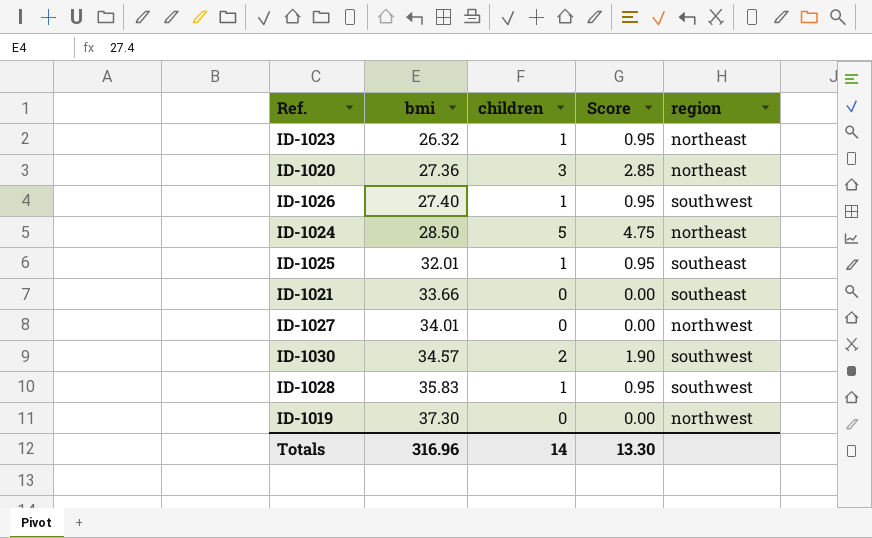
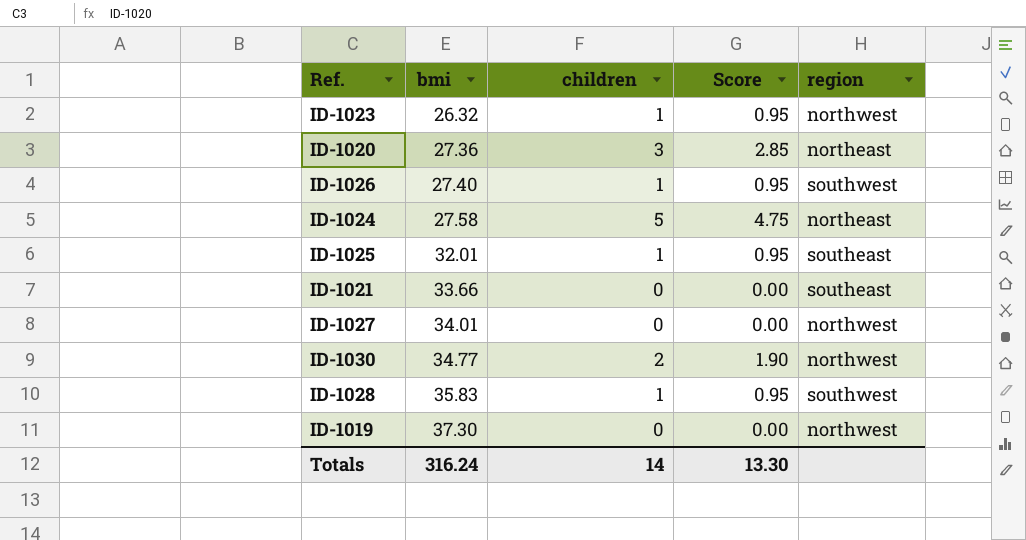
ID-1023 | region: northeast -> northwest
ID-1024 | bmi: 28.50 -> 27.58
ID-1030 | bmi: 34.57 -> 34.77
ID-1030 | region: southwest -> northwest
Totals | bmi: 316.96 -> 316.24

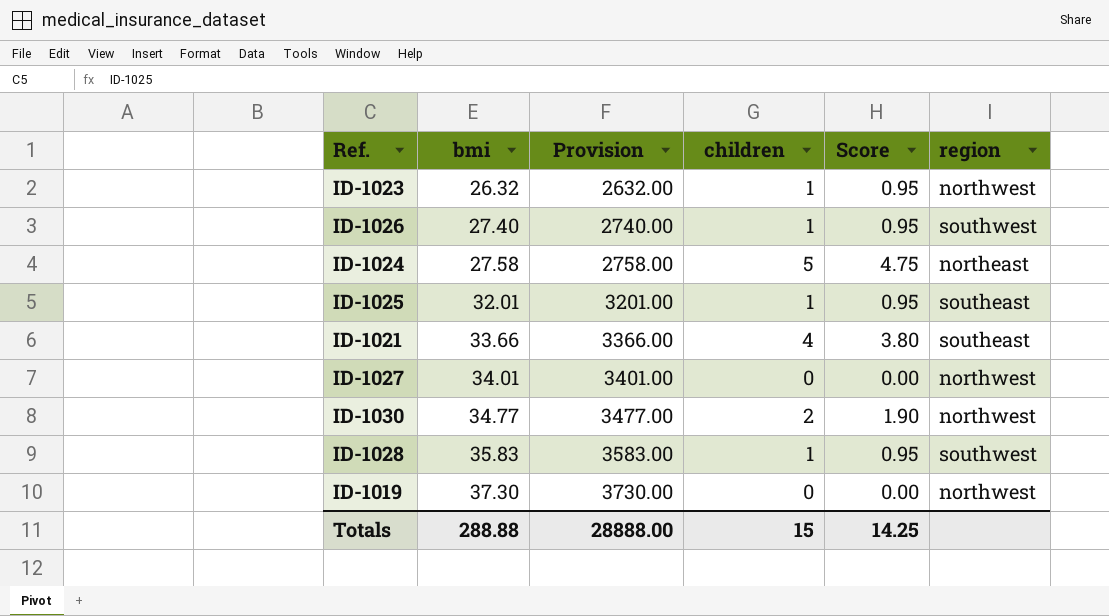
column Provision | formula: none -> [bmi] * 100
row ID-1020: 27.36 | 3 | 2.85 | northeast -> none
ID-1021 | children: 0 -> 4
ID-1021 | Score: 0.00 -> 3.80
Totals | bmi: 316.24 -> 288.88
Totals | children: 14 -> 15
Totals | Score: 13.30 -> 14.25

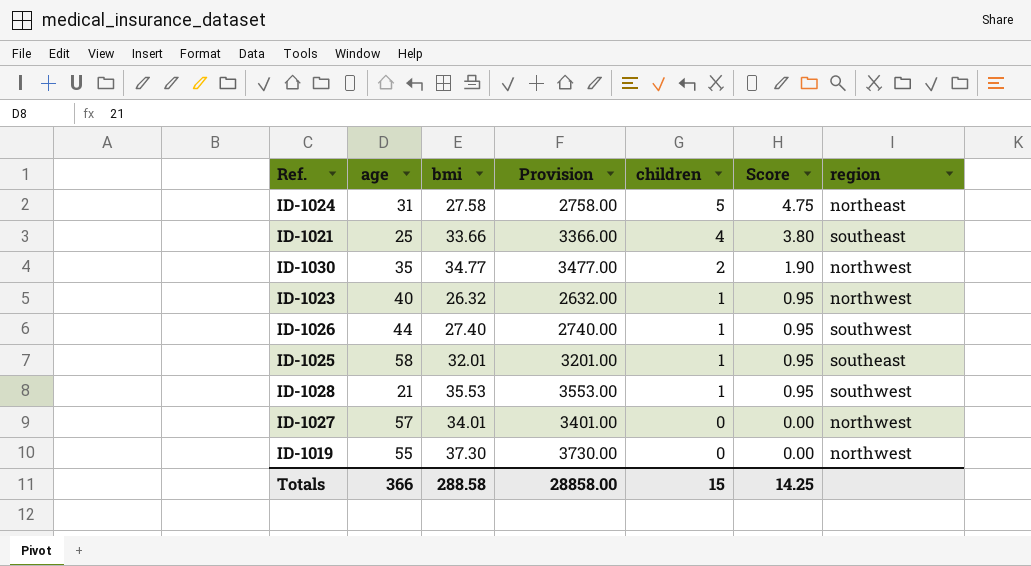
row order: bmi ascending -> children descending
column age | position: none -> 2
ID-1028 | bmi: 35.83 -> 35.53
ID-1028 | Provision: 3583.00 -> 3553.00
Totals | bmi: 288.88 -> 288.58
Totals | Provision: 28888.00 -> 28858.00

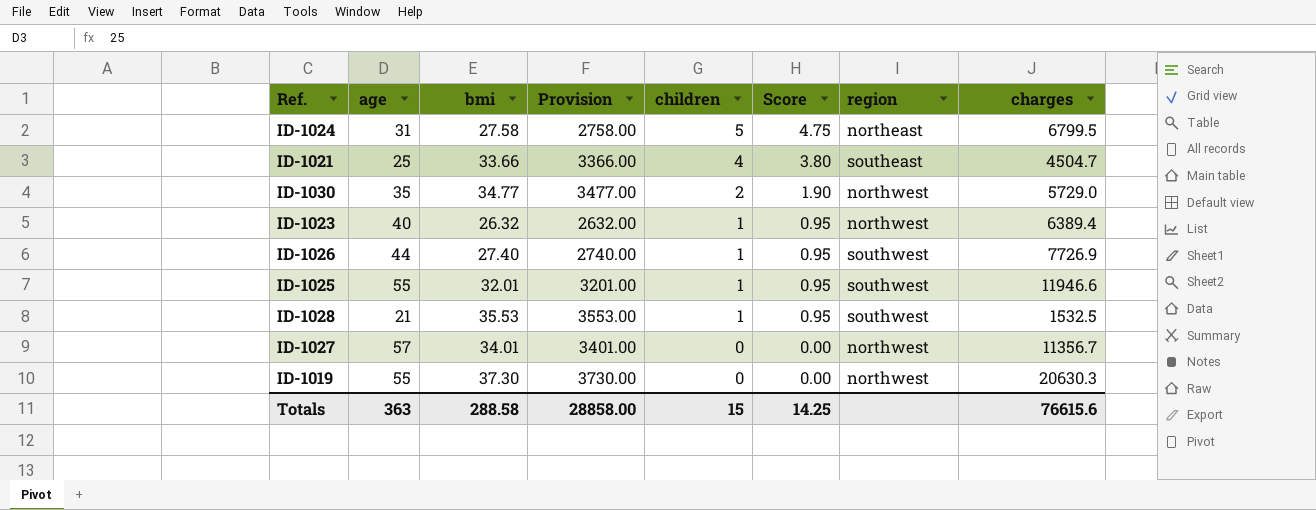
column charges | position: none -> 8
ID-1025 | age: 58 -> 55
ID-1025 | region: southeast -> southwest
Totals | age: 366 -> 363

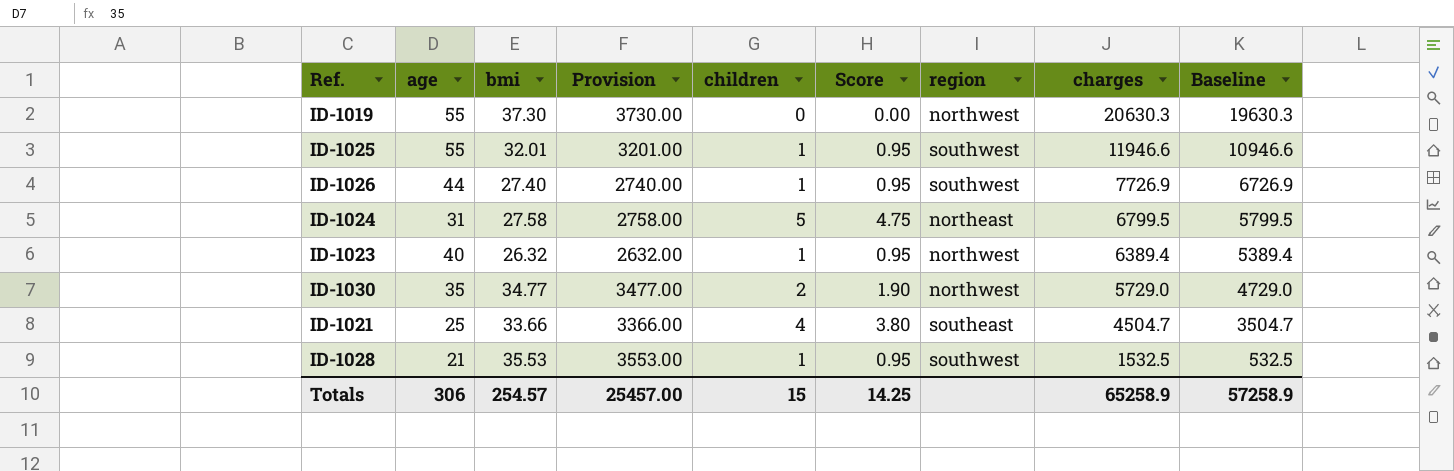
row order: children descending -> charges descending
column Baseline | formula: none -> [charges] - 1000
row ID-1027: 57 | 34.01 | 3401.00 | 0 | 0.00 | northwest | 11356.7 -> none
Totals | age: 363 -> 306
Totals | bmi: 288.58 -> 254.57
Totals | Provision: 28858.00 -> 25457.00
Totals | charges: 76615.6 -> 65258.9

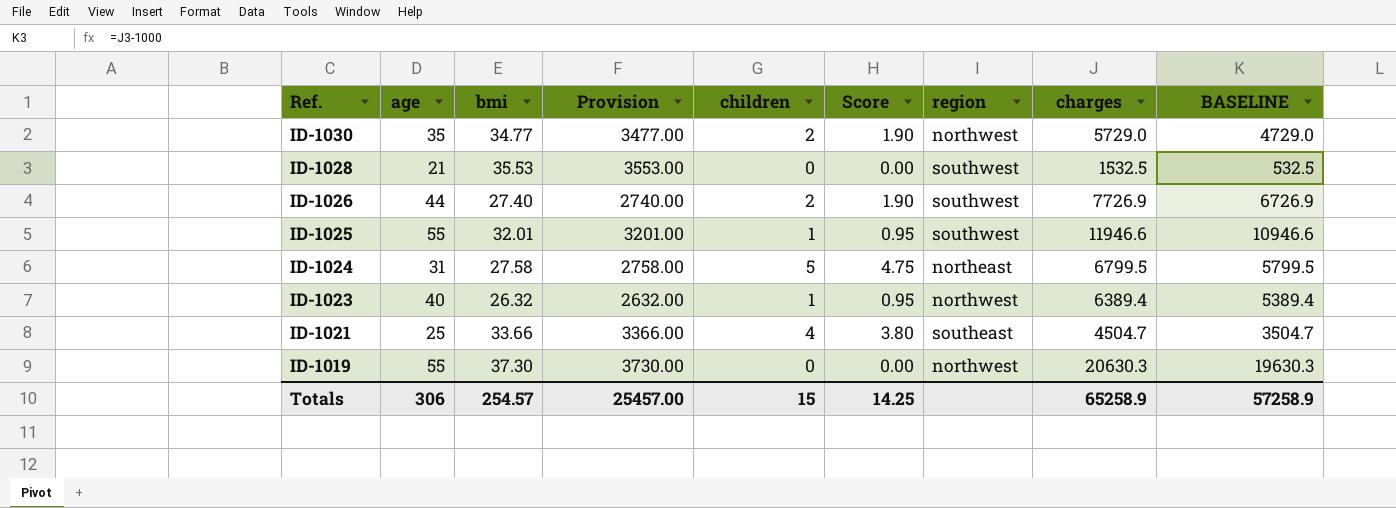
row order: charges descending -> Ref. descending
column name: Baseline -> BASELINE
ID-1028 | children: 1 -> 0
ID-1028 | Score: 0.95 -> 0.00
ID-1026 | children: 1 -> 2
ID-1026 | Score: 0.95 -> 1.90

